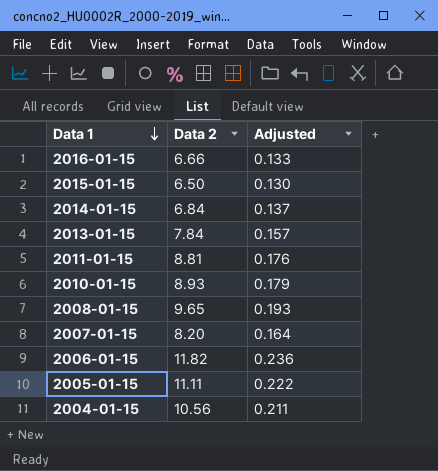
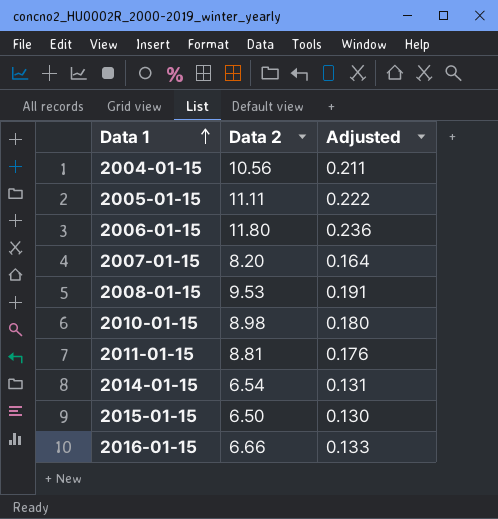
row order: Data 1 descending -> Data 1 ascending
row 2013-01-15: 7.84 | 0.157 -> none
2006-01-15 | Data 2: 11.82 -> 11.80
2008-01-15 | Data 2: 9.65 -> 9.53
2008-01-15 | Adjusted: 0.193 -> 0.191
2010-01-15 | Data 2: 8.93 -> 8.98
2010-01-15 | Adjusted: 0.179 -> 0.180
2014-01-15 | Data 2: 6.84 -> 6.54
2014-01-15 | Adjusted: 0.137 -> 0.131

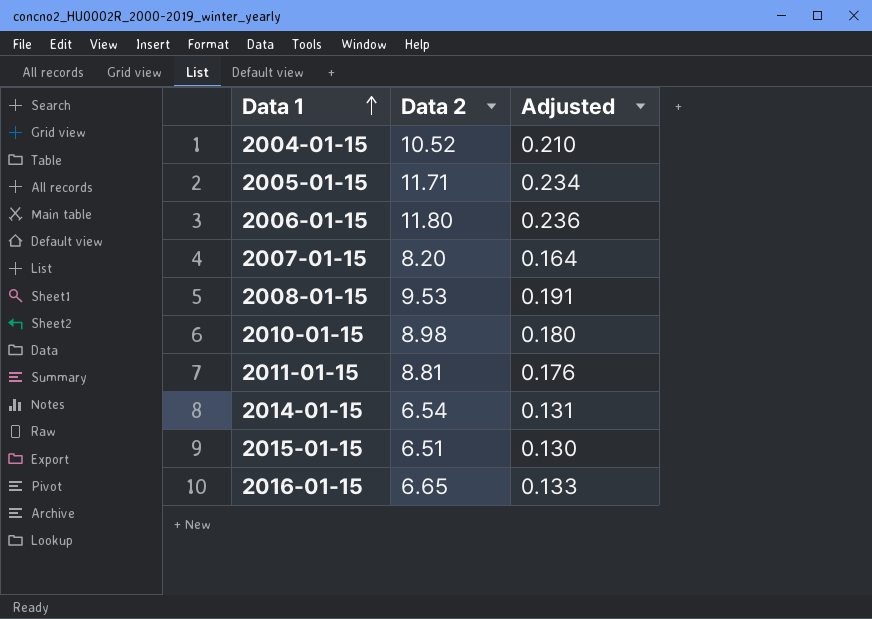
2004-01-15 | Data 2: 10.56 -> 10.52
2004-01-15 | Adjusted: 0.211 -> 0.210
2005-01-15 | Data 2: 11.11 -> 11.71
2005-01-15 | Adjusted: 0.222 -> 0.234
2015-01-15 | Data 2: 6.50 -> 6.51
2016-01-15 | Data 2: 6.66 -> 6.65

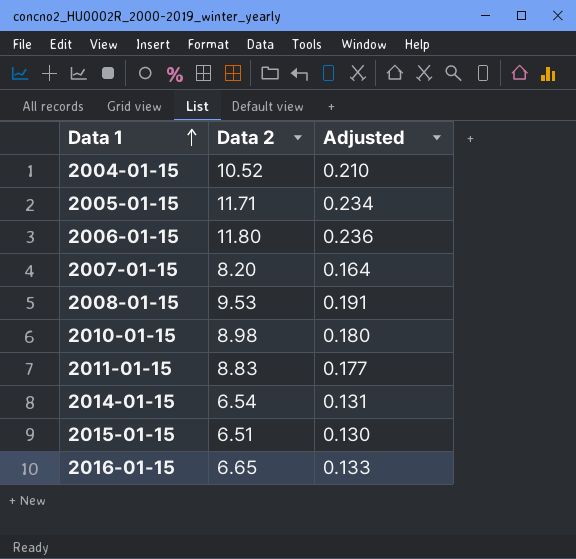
2011-01-15 | Data 2: 8.81 -> 8.83
2011-01-15 | Adjusted: 0.176 -> 0.177

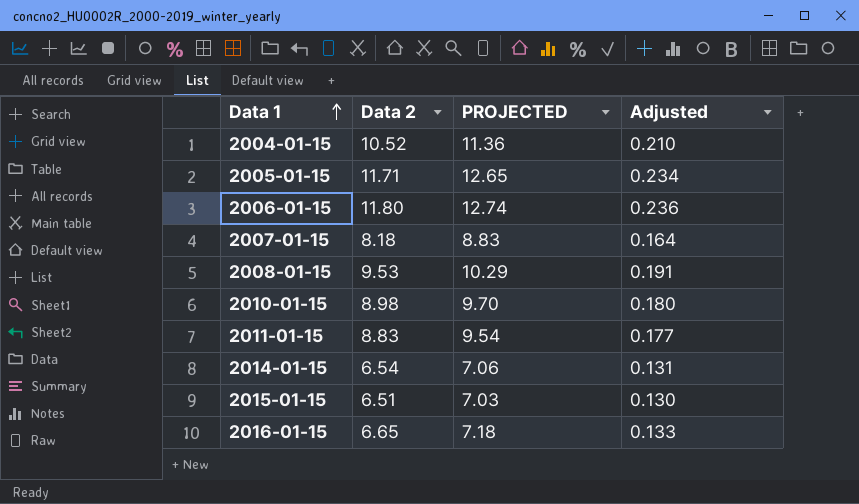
column PROJECTED | formula: none -> [Data 2] * 1.08
2007-01-15 | Data 2: 8.20 -> 8.18

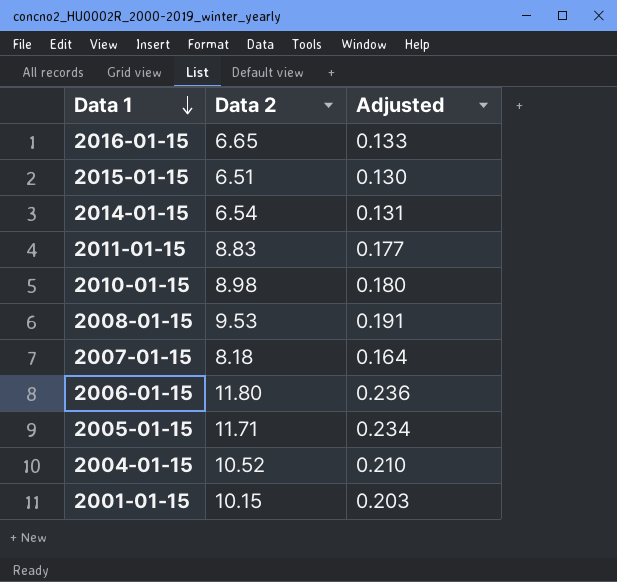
row order: Data 1 ascending -> Data 1 descending
column PROJECTED | formula: [Data 2] * 1.08 -> none
row 2001-01-15: none -> 10.15 | 0.203

